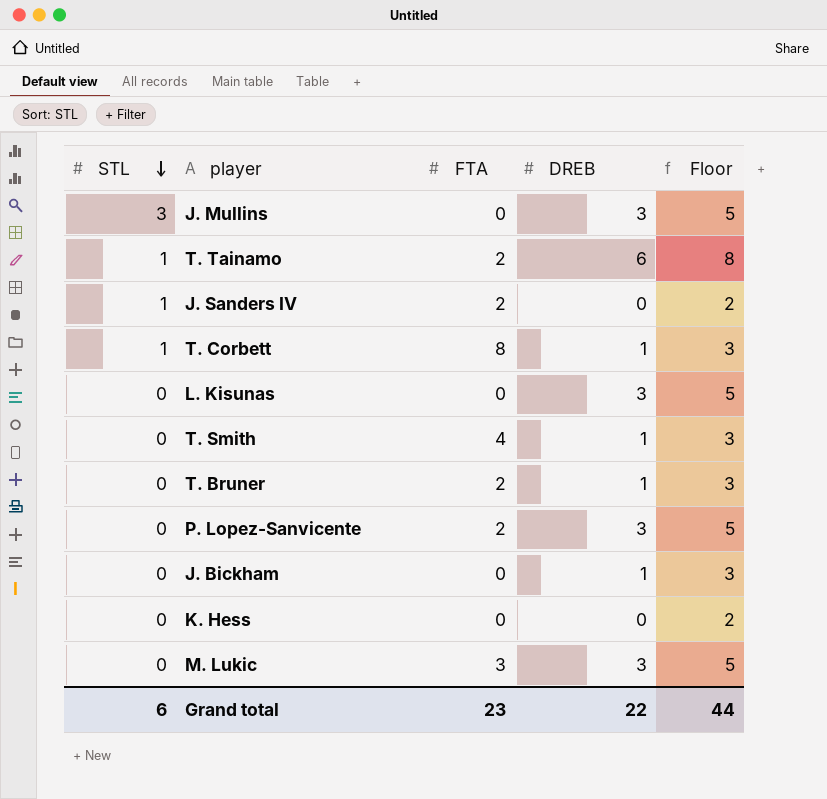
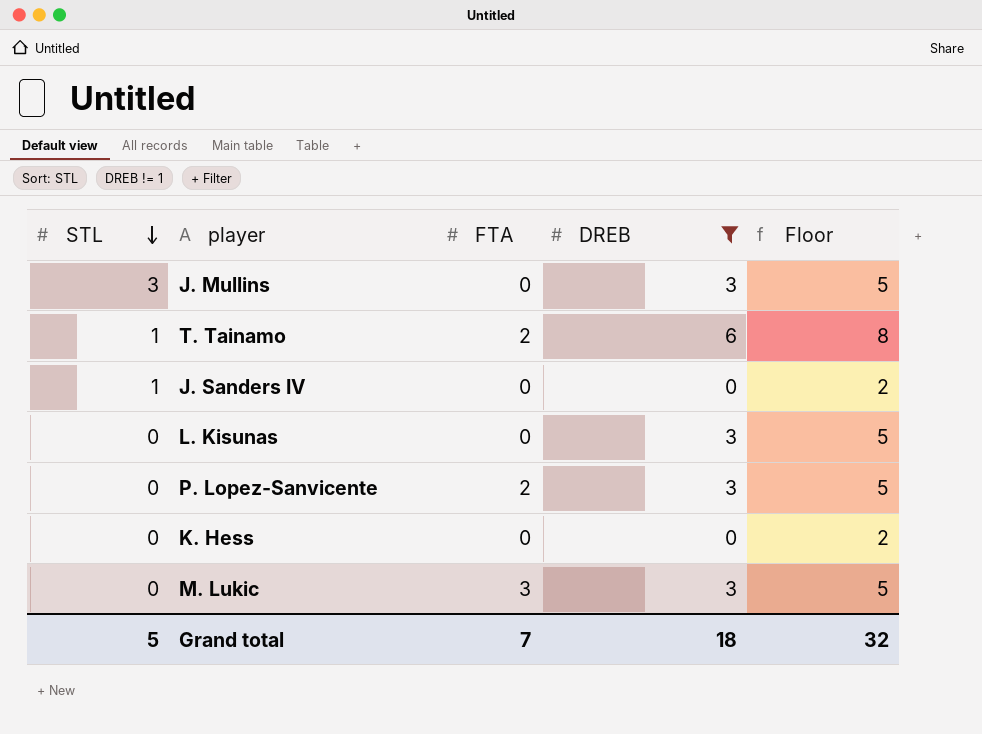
filter: none -> DREB != 1
J. Sanders IV | FTA: 2 -> 0
Grand total | STL: 6 -> 5
Grand total | FTA: 23 -> 7
Grand total | DREB: 22 -> 18
Grand total | Floor: 44 -> 32

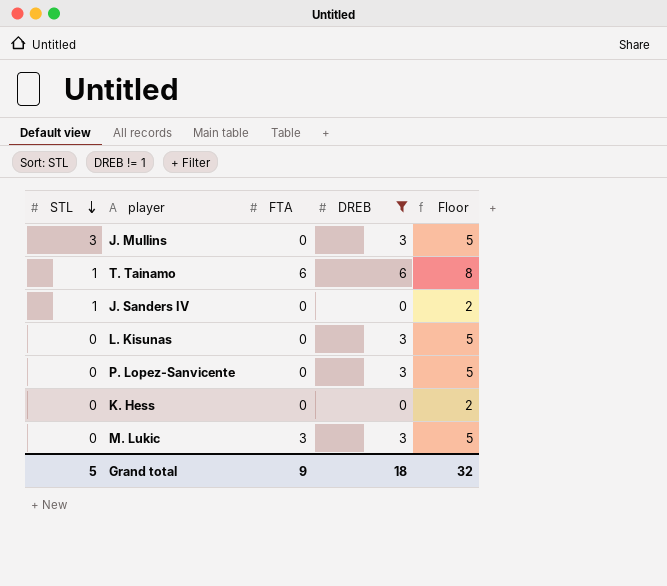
T. Tainamo | FTA: 2 -> 6
P. Lopez-Sanvicente | FTA: 2 -> 0
Grand total | FTA: 7 -> 9

